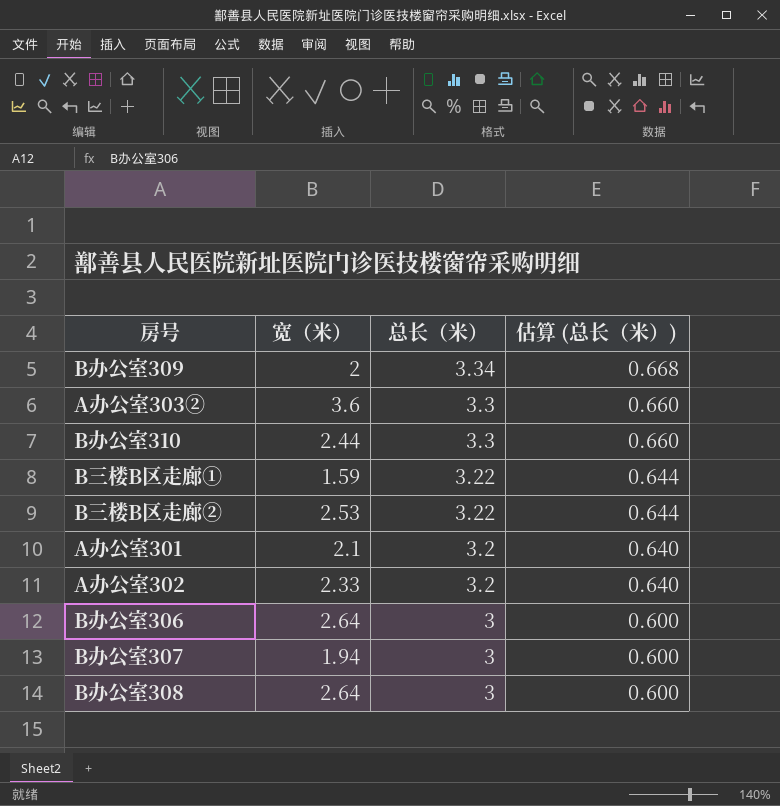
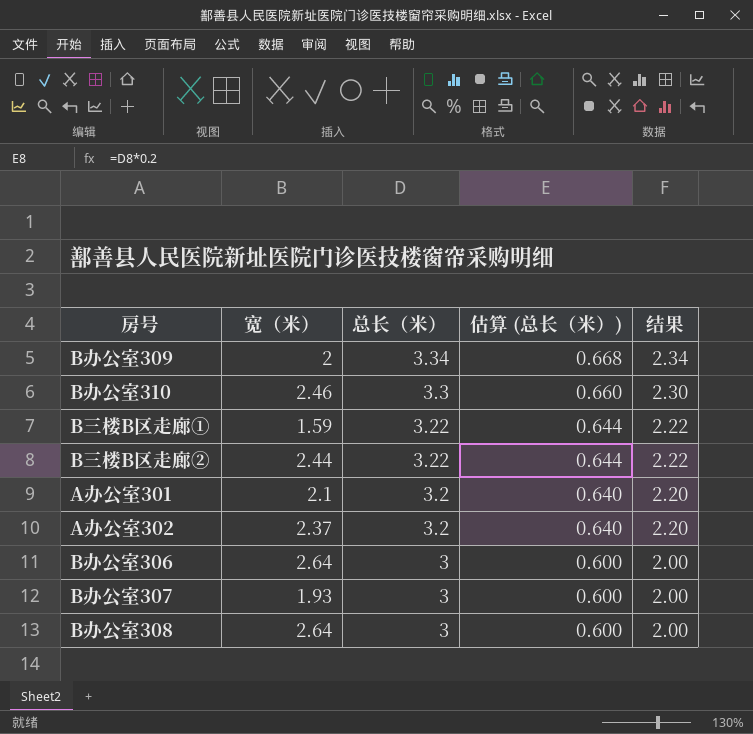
column 结果 | formula: none -> [总长（米）] - 1
row A办公室303②: 3.6 | 3.3 | 0.660 -> none
B办公室310 | 宽（米）: 2.44 -> 2.46
B三楼B区走廊② | 宽（米）: 2.53 -> 2.44
A办公室302 | 宽（米）: 2.33 -> 2.37
B办公室307 | 宽（米）: 1.94 -> 1.93

